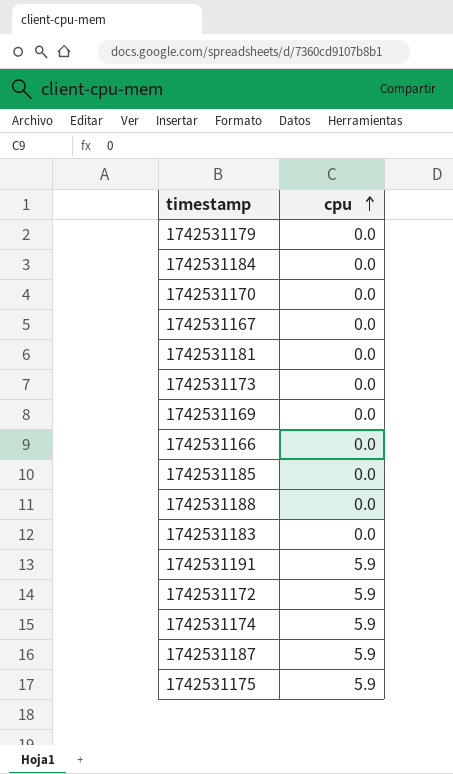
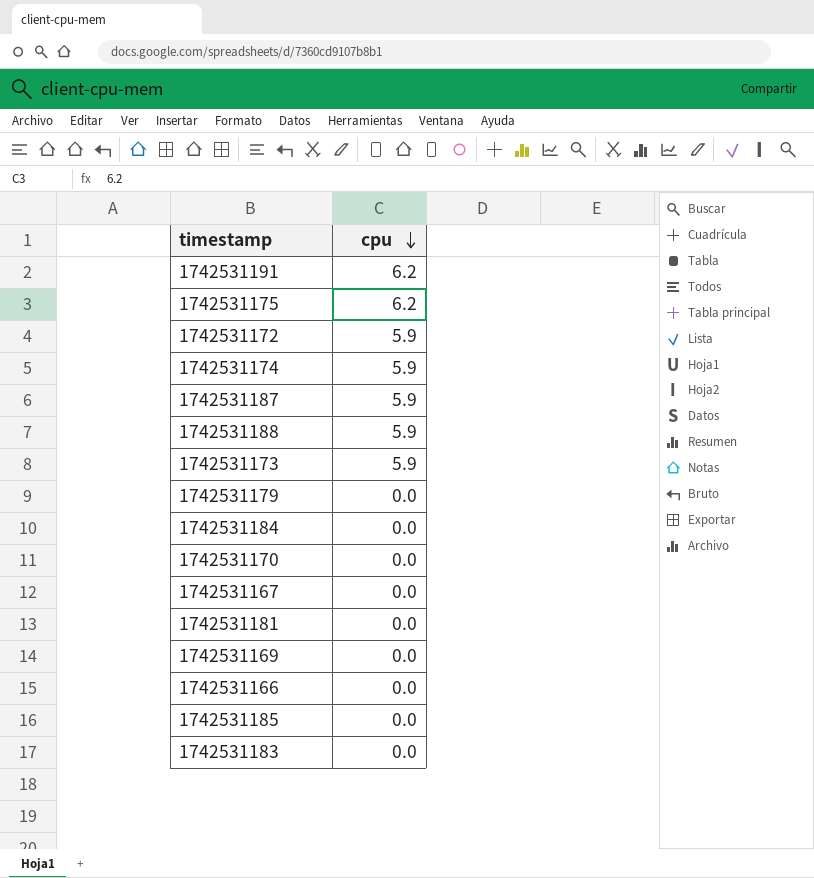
row order: cpu ascending -> cpu descending
1742531191 | cpu: 5.9 -> 6.2
1742531175 | cpu: 5.9 -> 6.2
1742531188 | cpu: 0.0 -> 5.9
1742531173 | cpu: 0.0 -> 5.9

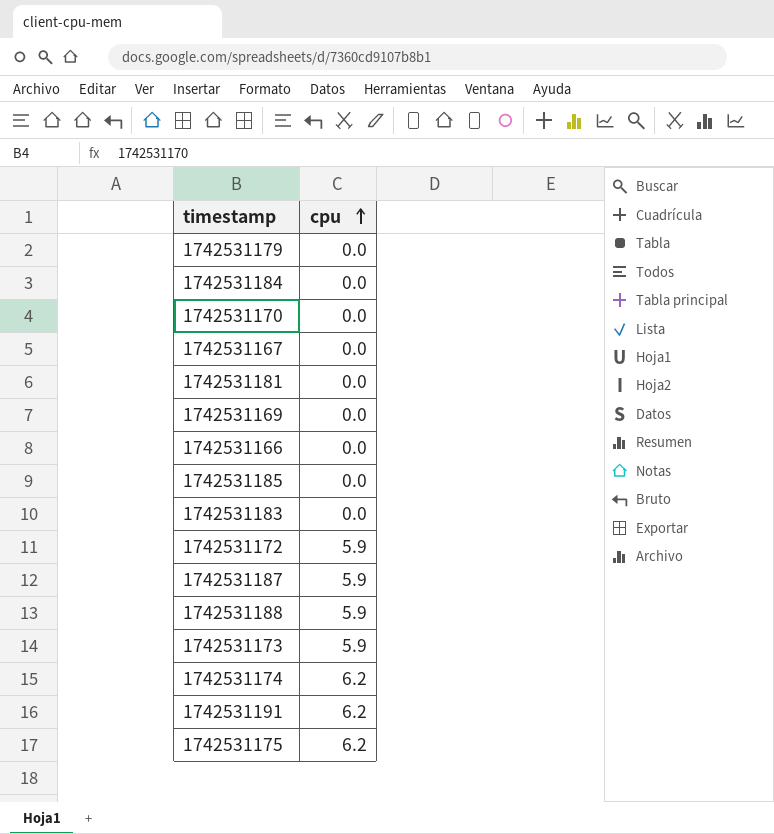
row order: cpu descending -> cpu ascending
1742531174 | cpu: 5.9 -> 6.2

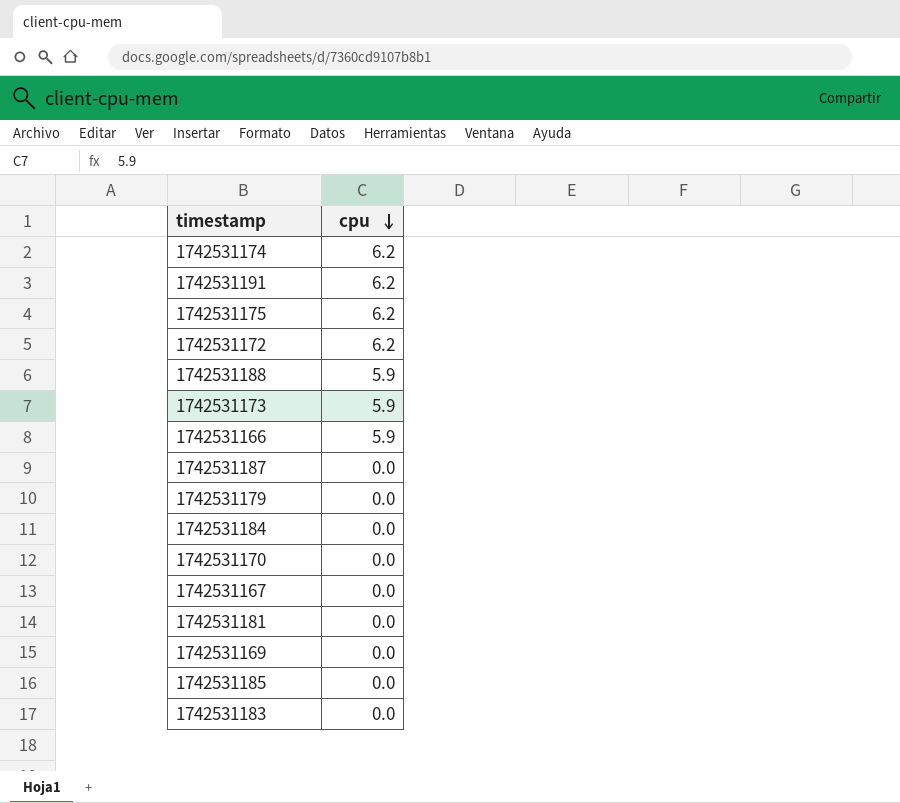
row order: cpu ascending -> cpu descending
1742531172 | cpu: 5.9 -> 6.2
1742531166 | cpu: 0.0 -> 5.9
1742531187 | cpu: 5.9 -> 0.0

